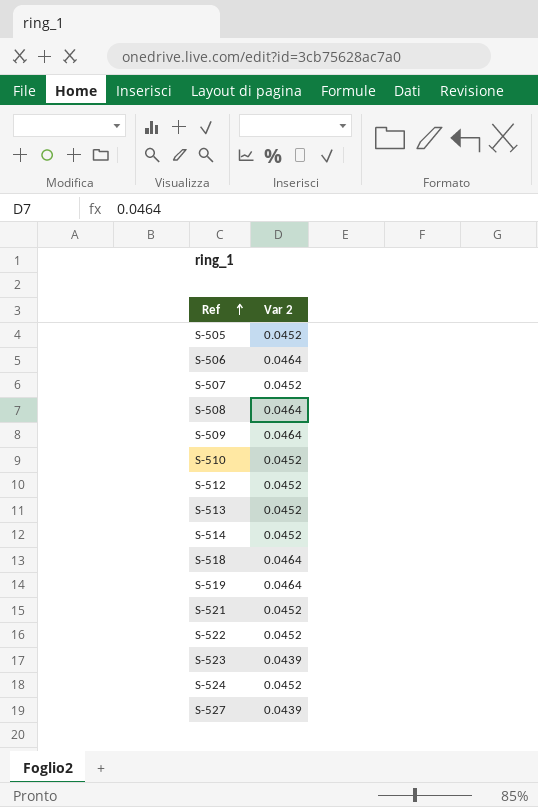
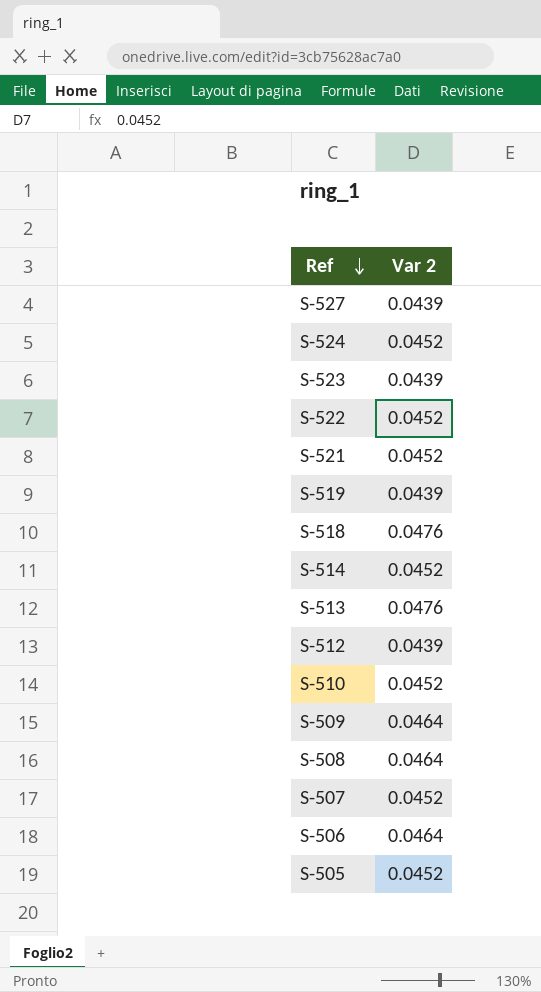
row order: Ref ascending -> Ref descending
S-519 | Var 2: 0.0464 -> 0.0439
S-518 | Var 2: 0.0464 -> 0.0476
S-513 | Var 2: 0.0452 -> 0.0476
S-512 | Var 2: 0.0452 -> 0.0439

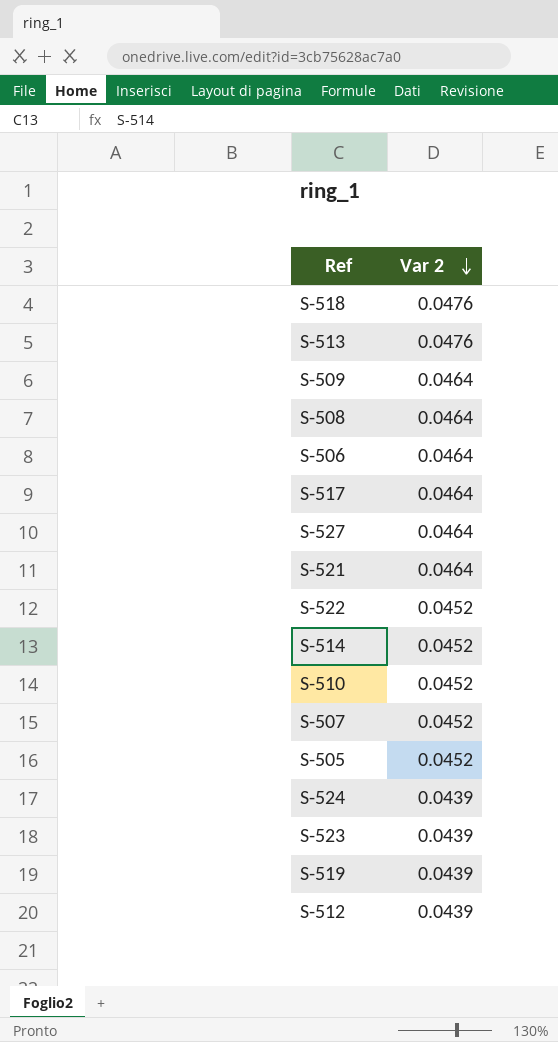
row order: Ref descending -> Var 2 descending
row S-517: none -> 0.0464
S-527 | Var 2: 0.0439 -> 0.0464
S-521 | Var 2: 0.0452 -> 0.0464
S-524 | Var 2: 0.0452 -> 0.0439

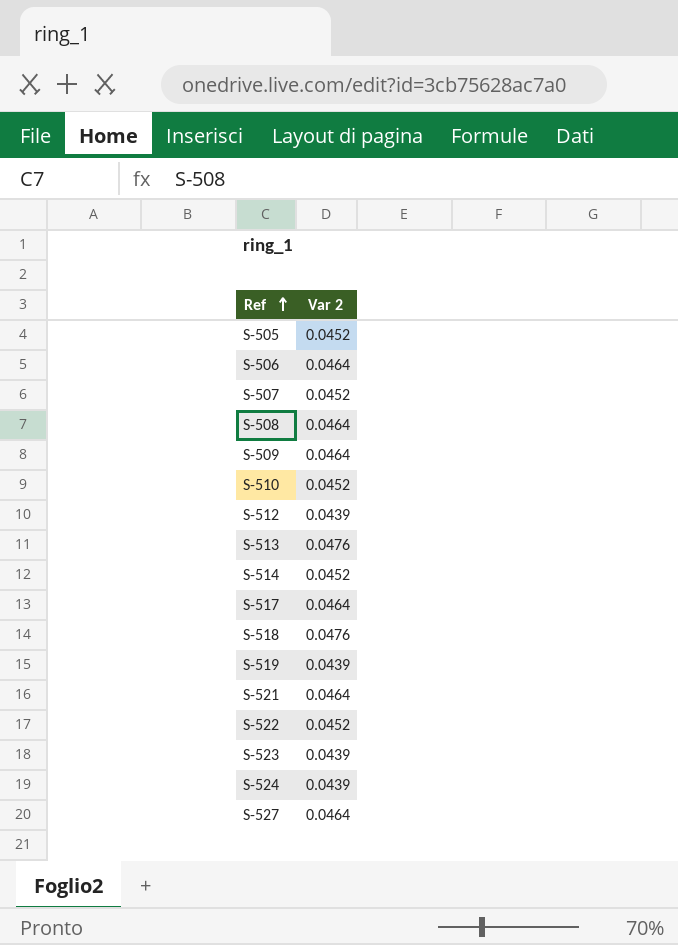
row order: Var 2 descending -> Ref ascending

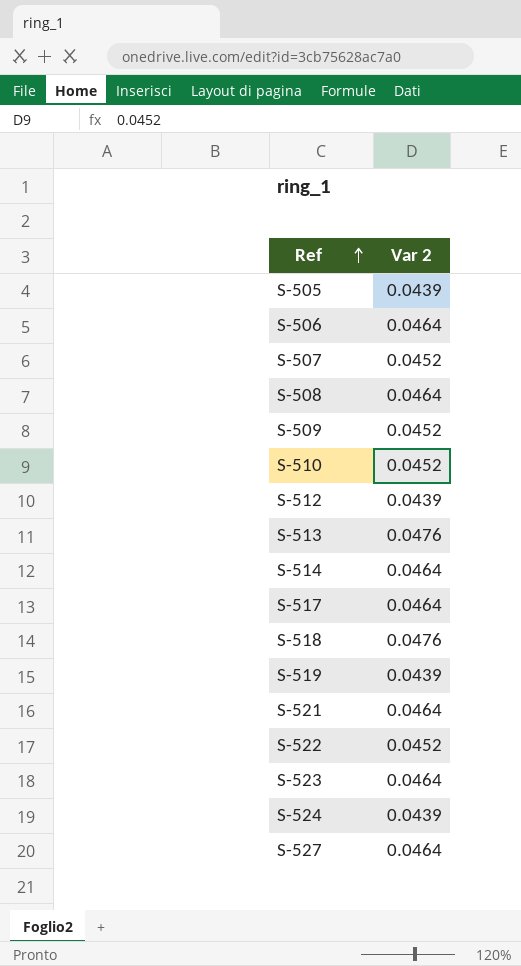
S-505 | Var 2: 0.0452 -> 0.0439
S-509 | Var 2: 0.0464 -> 0.0452
S-514 | Var 2: 0.0452 -> 0.0464
S-523 | Var 2: 0.0439 -> 0.0464

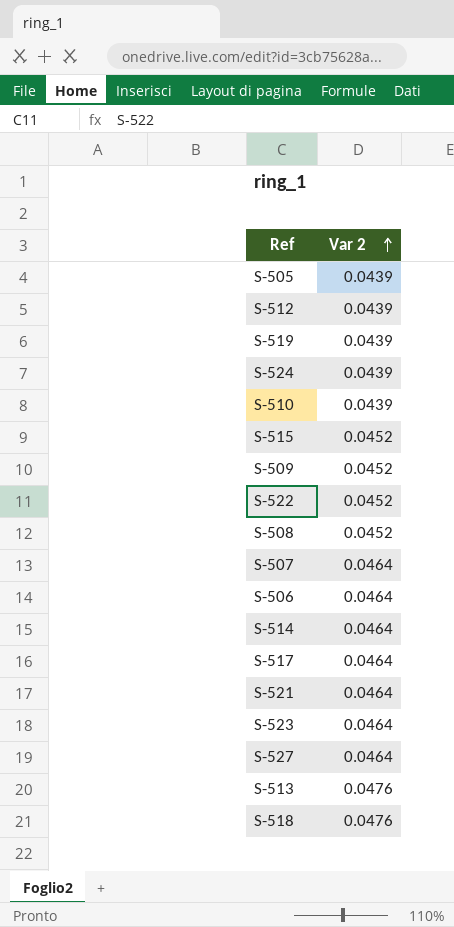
row order: Ref ascending -> Var 2 ascending
S-510 | Var 2: 0.0452 -> 0.0439
row S-515: none -> 0.0452
S-508 | Var 2: 0.0464 -> 0.0452
S-507 | Var 2: 0.0452 -> 0.0464

